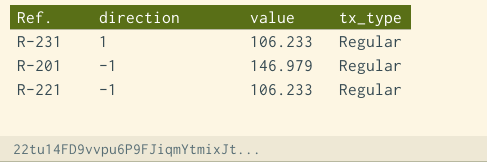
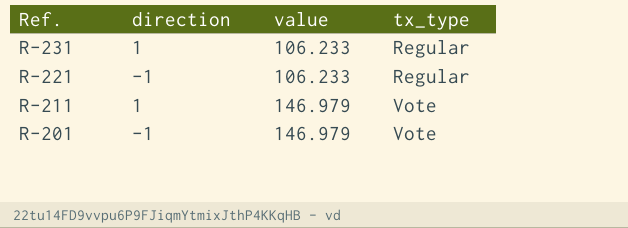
row order: direction descending -> Ref. descending
row R-211: none -> 1 | 146.979 | Vote
R-201 | tx_type: Regular -> Vote

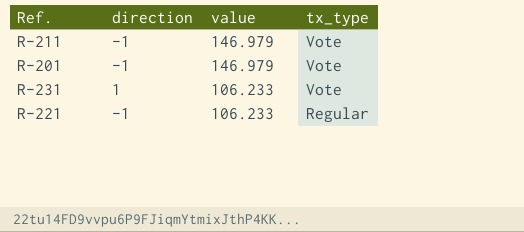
row order: Ref. descending -> value descending
R-211 | direction: 1 -> -1
R-231 | tx_type: Regular -> Vote

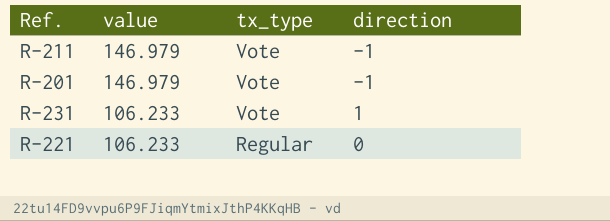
column direction | position: 2 -> 4
R-221 | direction: -1 -> 0

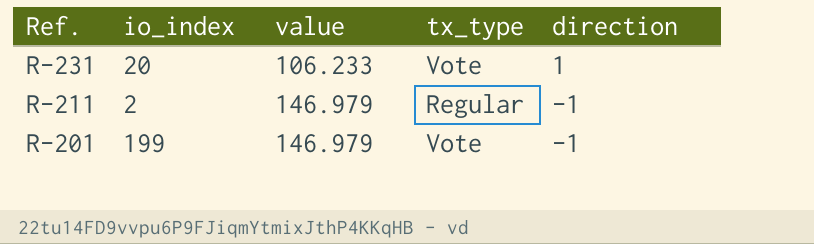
row order: value descending -> Ref. descending
column io_index | position: none -> 2
row R-221: 106.233 | Regular | 0 -> none
R-211 | tx_type: Vote -> Regular

